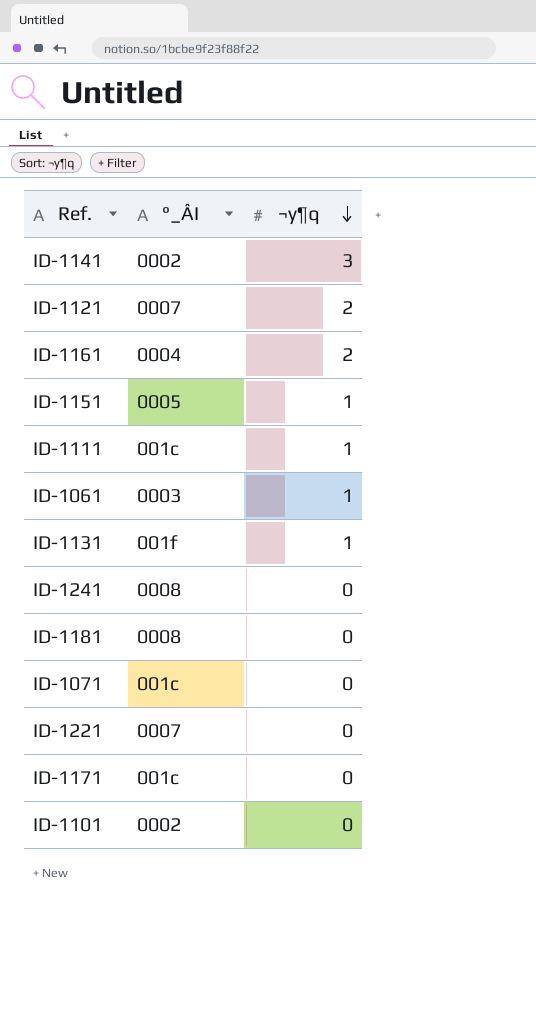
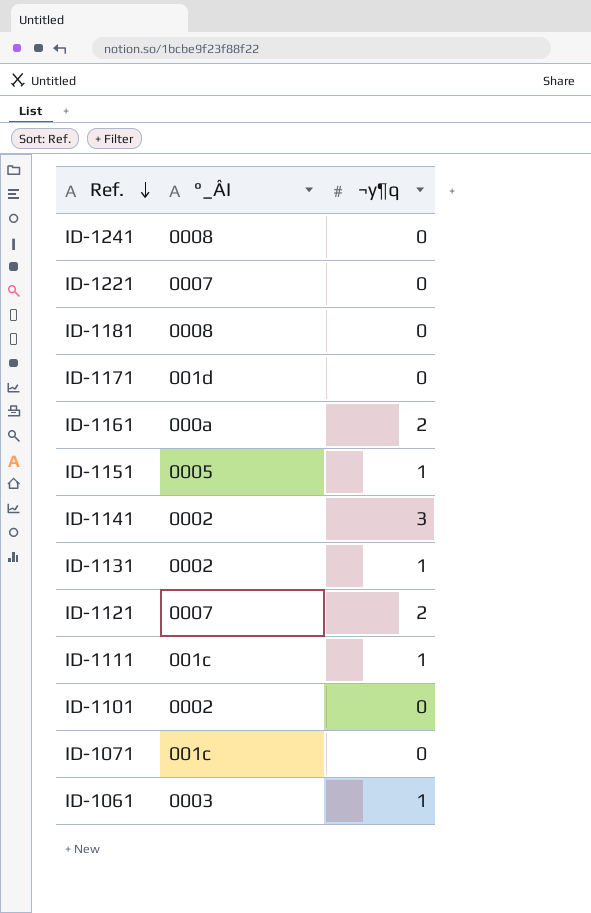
row order: ¬y¶q descending -> Ref. descending
ID-1171 | °_ÂI: 001c -> 001d
ID-1161 | °_ÂI: 0004 -> 000a
ID-1131 | °_ÂI: 001f -> 0002

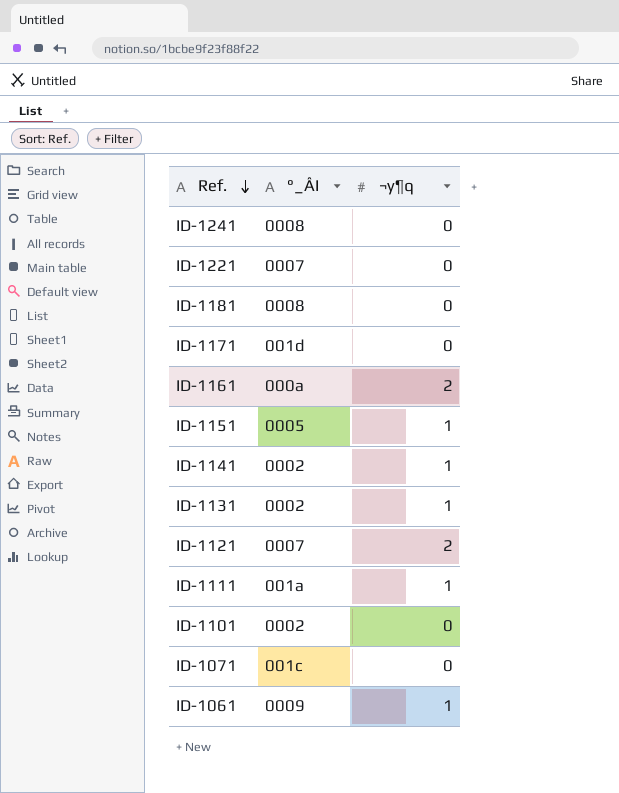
ID-1141 | ¬y¶q: 3 -> 1
ID-1111 | °_ÂI: 001c -> 001a
ID-1061 | °_ÂI: 0003 -> 0009

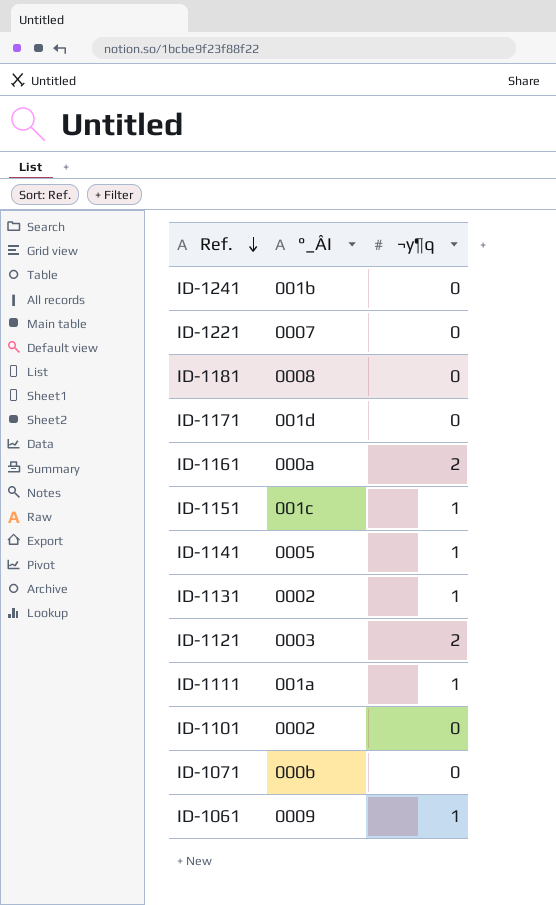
ID-1241 | °_ÂI: 0008 -> 001b
ID-1151 | °_ÂI: 0005 -> 001c
ID-1141 | °_ÂI: 0002 -> 0005
ID-1121 | °_ÂI: 0007 -> 0003
ID-1071 | °_ÂI: 001c -> 000b

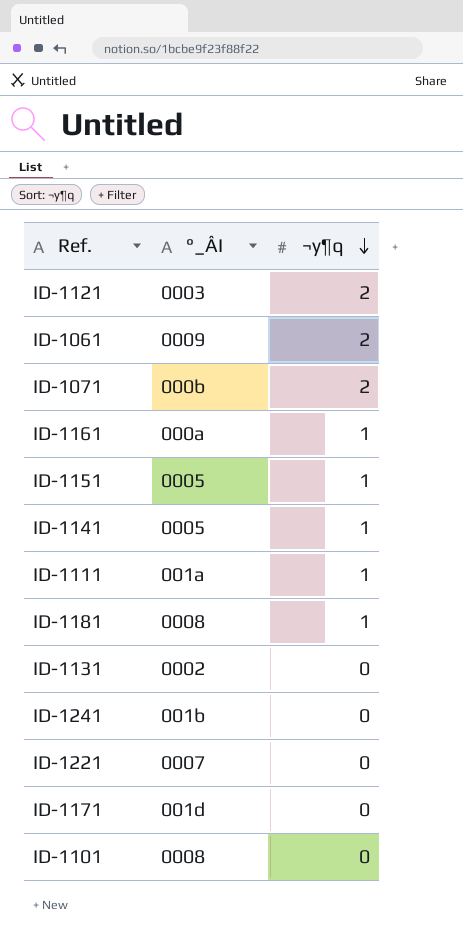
row order: Ref. descending -> ¬y¶q descending
ID-1061 | ¬y¶q: 1 -> 2
ID-1071 | ¬y¶q: 0 -> 2
ID-1161 | ¬y¶q: 2 -> 1
ID-1151 | °_ÂI: 001c -> 0005
ID-1181 | ¬y¶q: 0 -> 1
ID-1131 | ¬y¶q: 1 -> 0
ID-1101 | °_ÂI: 0002 -> 0008

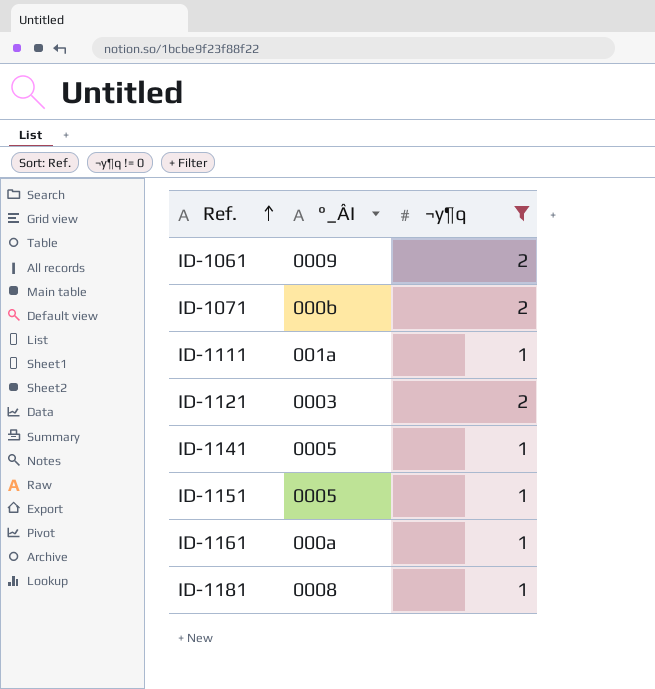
filter: none -> ¬y¶q != 0
row order: ¬y¶q descending -> Ref. ascending

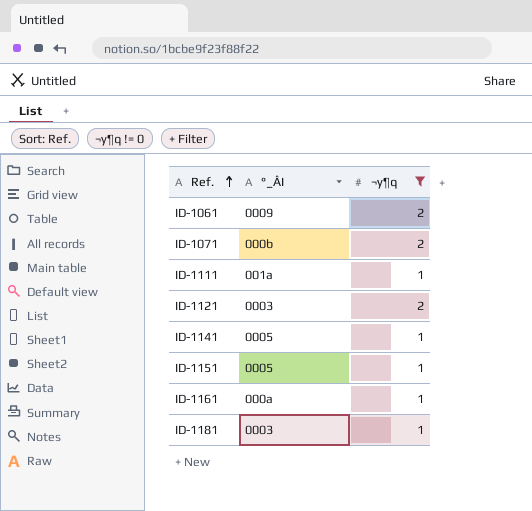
ID-1181 | °_ÂI: 0008 -> 0003

